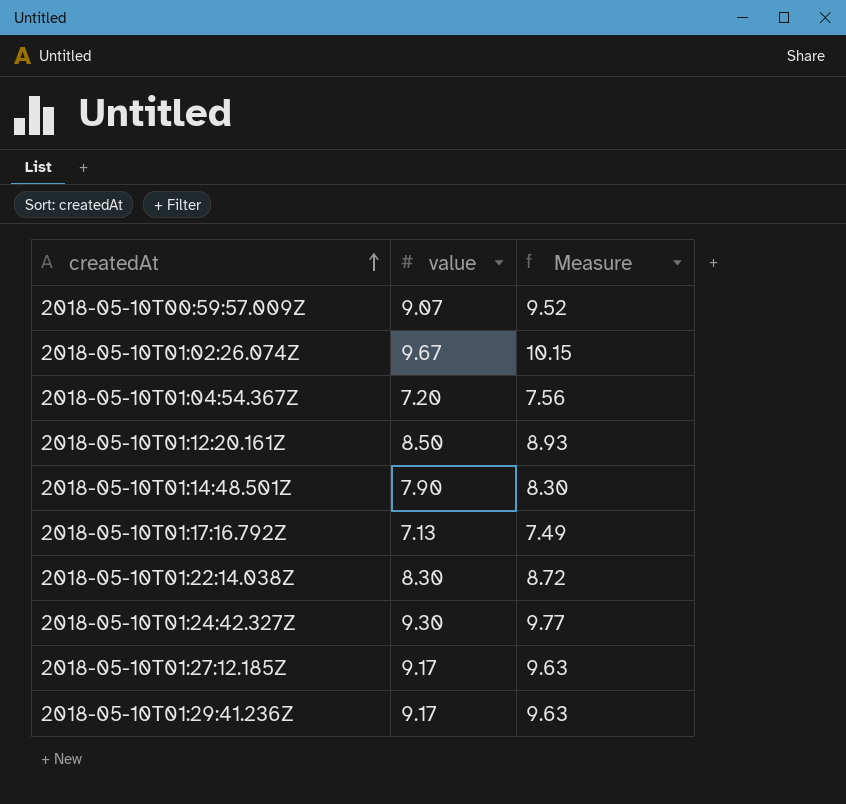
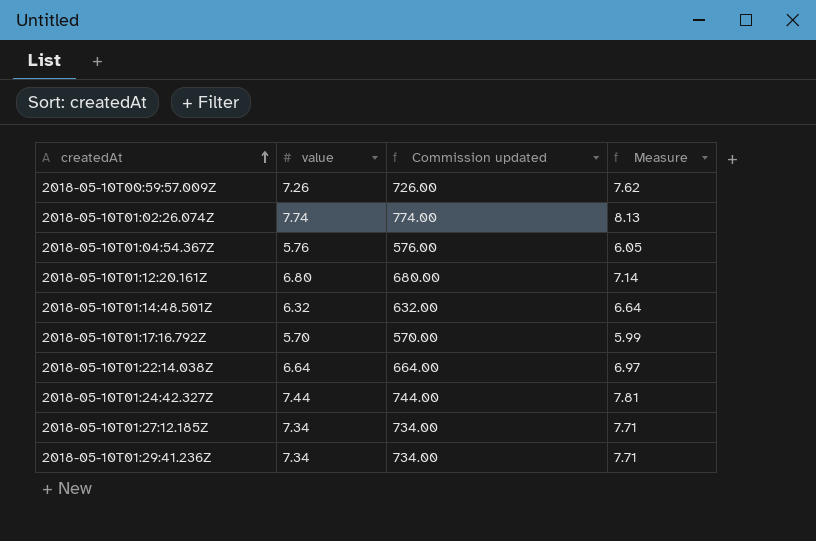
column Commission updated | formula: none -> [value] * 100
2018-05-10T00:59:57.009Z | value: 9.07 -> 7.26
2018-05-10T00:59:57.009Z | Measure: 9.52 -> 7.62
2018-05-10T01:02:26.074Z | value: 9.67 -> 7.74
2018-05-10T01:02:26.074Z | Measure: 10.15 -> 8.13
2018-05-10T01:04:54.367Z | value: 7.20 -> 5.76
2018-05-10T01:04:54.367Z | Measure: 7.56 -> 6.05
2018-05-10T01:12:20.161Z | value: 8.50 -> 6.80
2018-05-10T01:12:20.161Z | Measure: 8.93 -> 7.14
2018-05-10T01:14:48.501Z | value: 7.90 -> 6.32
2018-05-10T01:14:48.501Z | Measure: 8.30 -> 6.64
2018-05-10T01:17:16.792Z | value: 7.13 -> 5.70
2018-05-10T01:17:16.792Z | Measure: 7.49 -> 5.99
2018-05-10T01:22:14.038Z | value: 8.30 -> 6.64
2018-05-10T01:22:14.038Z | Measure: 8.72 -> 6.97
2018-05-10T01:24:42.327Z | value: 9.30 -> 7.44
2018-05-10T01:24:42.327Z | Measure: 9.77 -> 7.81
2018-05-10T01:27:12.185Z | value: 9.17 -> 7.34
2018-05-10T01:27:12.185Z | Measure: 9.63 -> 7.71
2018-05-10T01:29:41.236Z | value: 9.17 -> 7.34
2018-05-10T01:29:41.236Z | Measure: 9.63 -> 7.71

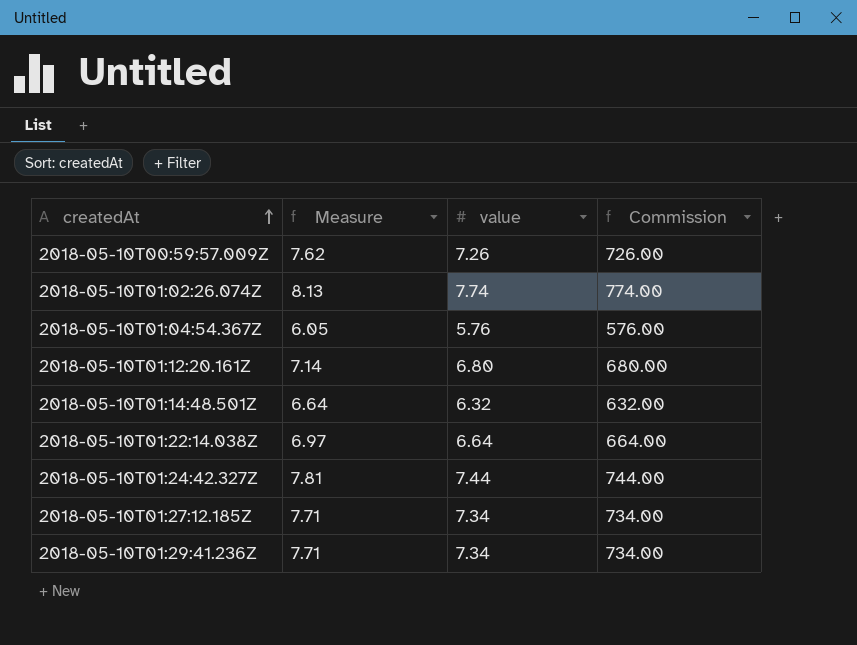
column Measure | position: 4 -> 2
column name: Commission updated -> Commission
row 2018-05-10T01:17:16.792Z: 5.70 | 570.00 | 5.99 -> none

